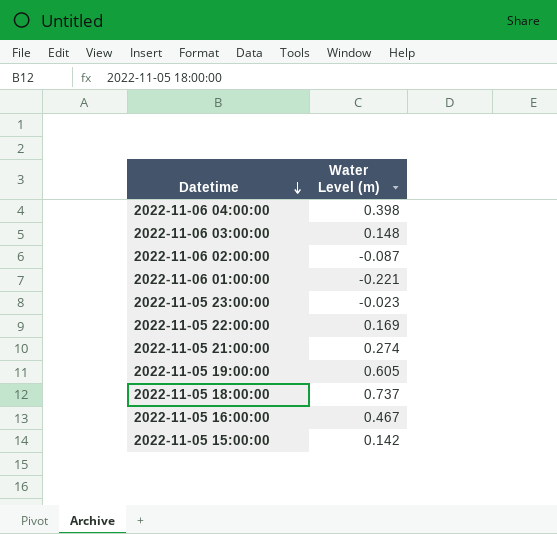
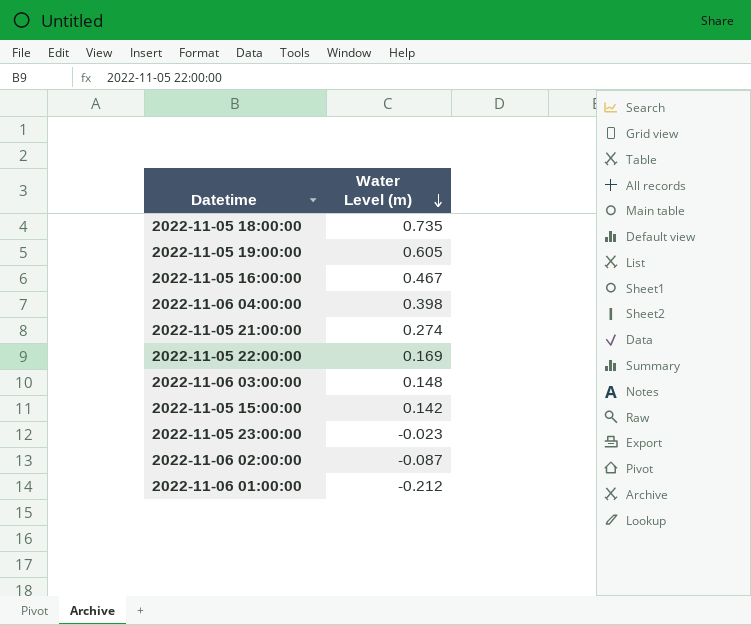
row order: Datetime descending -> Water Level (m) descending
2022-11-05 18:00:00 | Water Level (m): 0.737 -> 0.735
2022-11-06 01:00:00 | Water Level (m): -0.221 -> -0.212

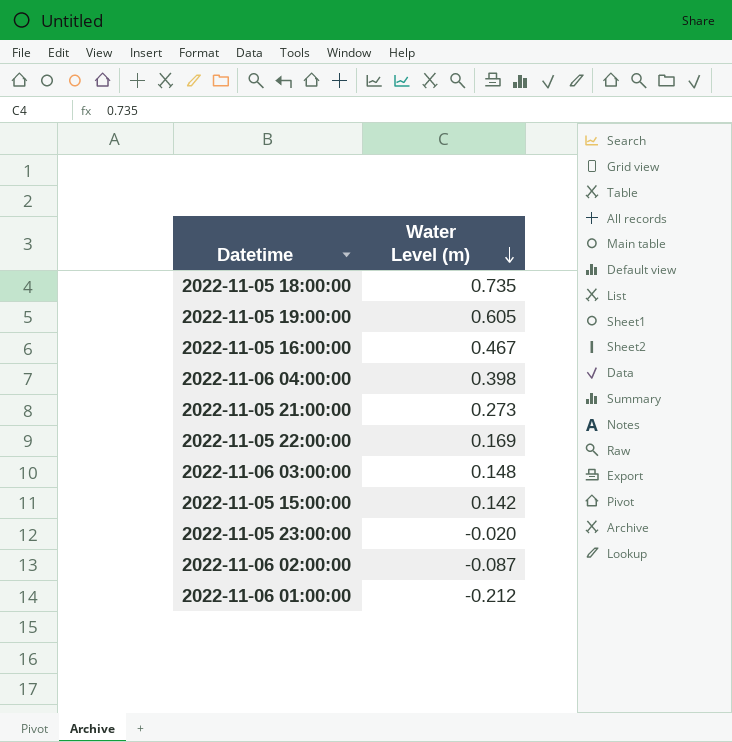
2022-11-05 21:00:00 | Water Level (m): 0.274 -> 0.273
2022-11-05 23:00:00 | Water Level (m): -0.023 -> -0.020

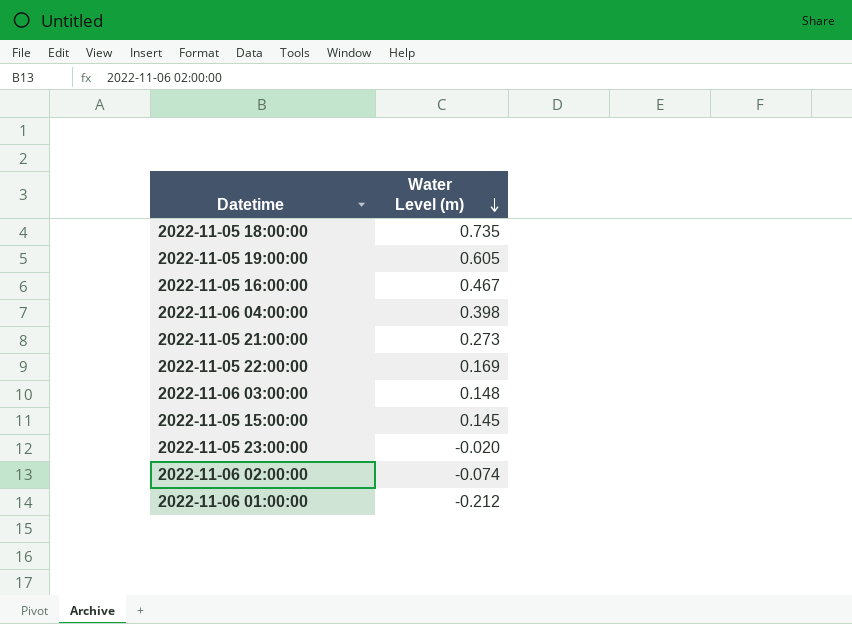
2022-11-05 15:00:00 | Water Level (m): 0.142 -> 0.145
2022-11-06 02:00:00 | Water Level (m): -0.087 -> -0.074

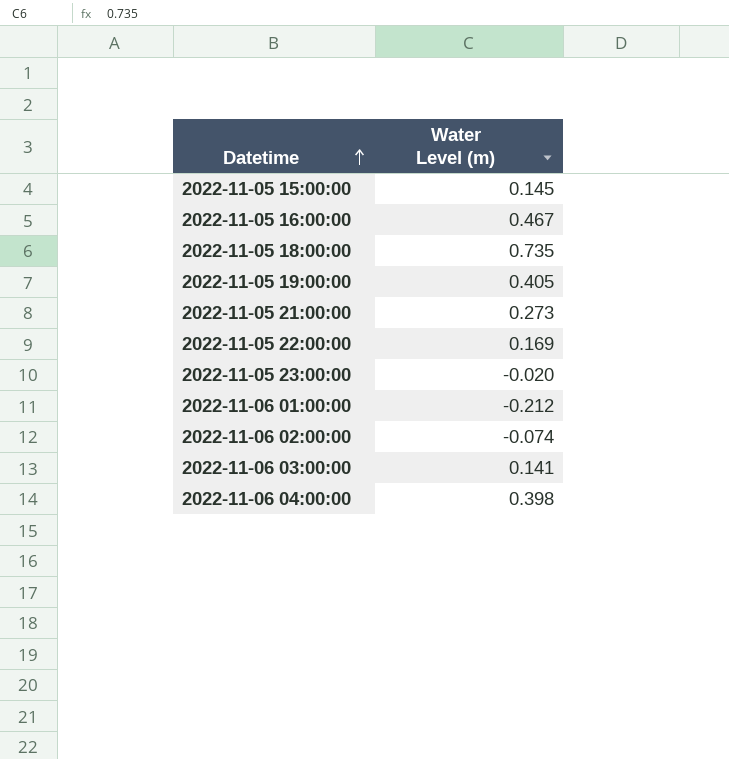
row order: Water Level (m) descending -> Datetime ascending
2022-11-05 19:00:00 | Water Level (m): 0.605 -> 0.405
2022-11-06 03:00:00 | Water Level (m): 0.148 -> 0.141

